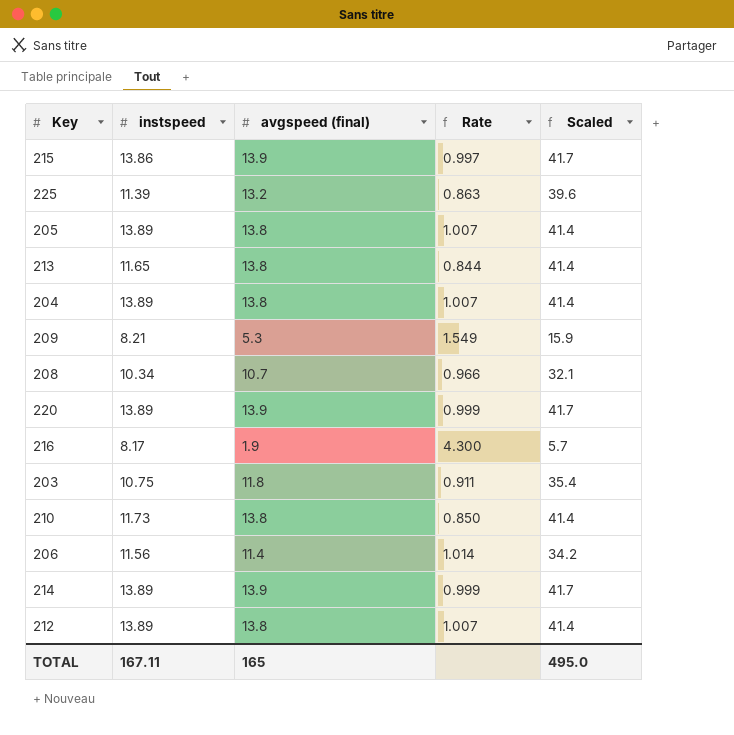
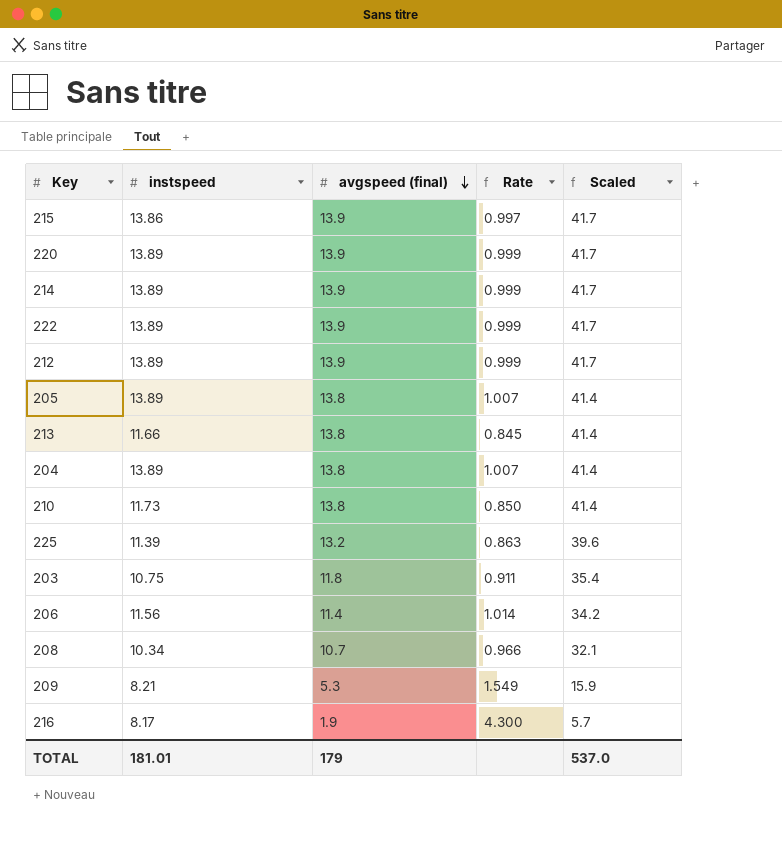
row order: none -> avgspeed (final) descending
row 222: none -> 13.89 | 13.9 | 0.999 | 41.7
212 | avgspeed (final): 13.8 -> 13.9
212 | Rate: 1.007 -> 0.999
212 | Scaled: 41.4 -> 41.7
213 | instspeed: 11.65 -> 11.66
213 | Rate: 0.844 -> 0.845
TOTAL | instspeed: 167.11 -> 181.01
TOTAL | avgspeed (final): 165 -> 179
TOTAL | Scaled: 495.0 -> 537.0

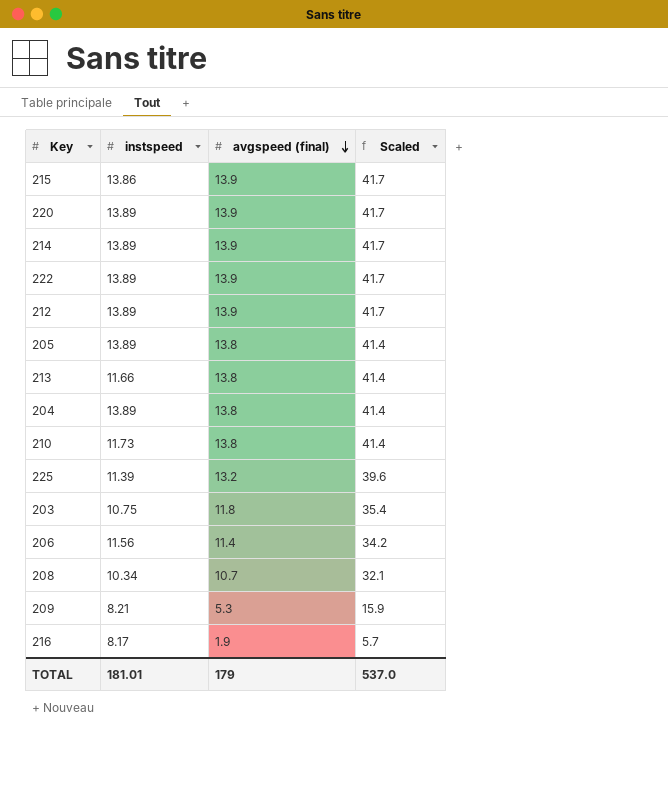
column Rate | formula: [instspeed] / [avgspeed (final)] -> none

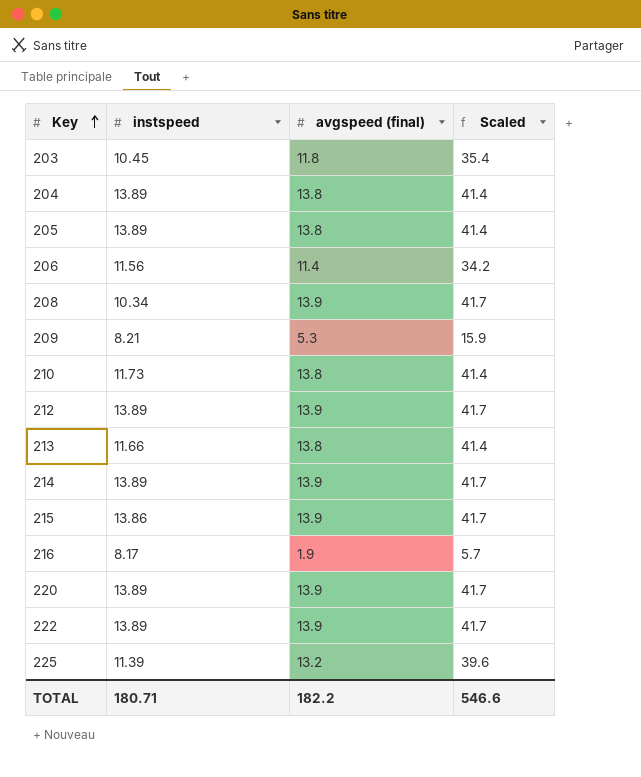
row order: avgspeed (final) descending -> Key ascending
203 | instspeed: 10.75 -> 10.45
208 | avgspeed (final): 10.7 -> 13.9
208 | Scaled: 32.1 -> 41.7
TOTAL | instspeed: 181.01 -> 180.71
TOTAL | avgspeed (final): 179 -> 182.2
TOTAL | Scaled: 537.0 -> 546.6

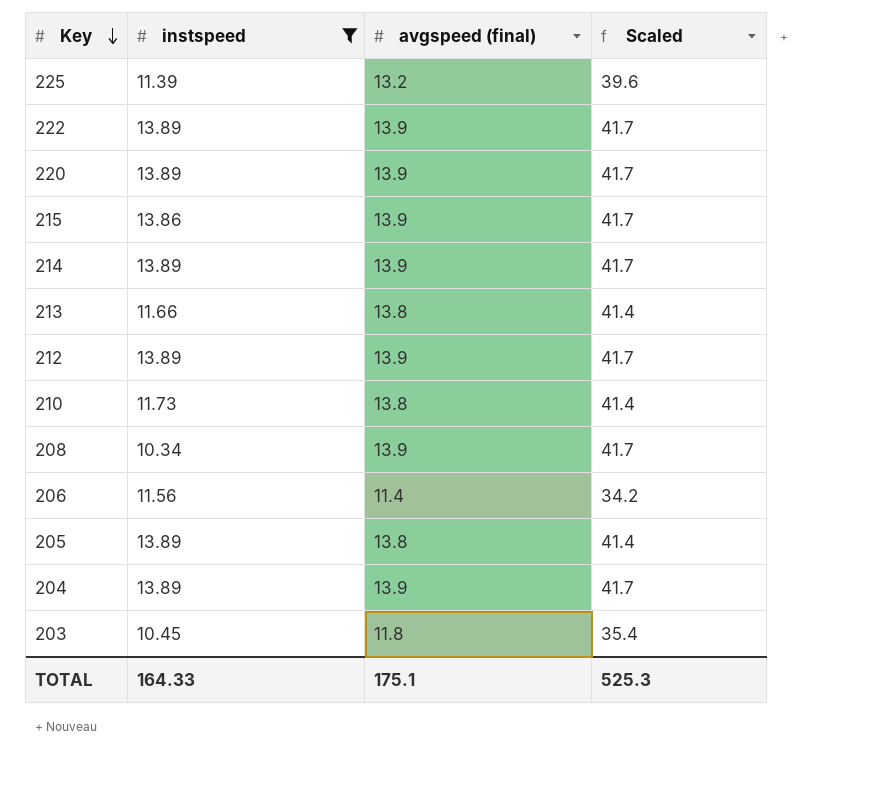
filter: none -> instspeed >= 10.34
row order: Key ascending -> Key descending
204 | avgspeed (final): 13.8 -> 13.9
204 | Scaled: 41.4 -> 41.7
TOTAL | instspeed: 180.71 -> 164.33
TOTAL | avgspeed (final): 182.2 -> 175.1
TOTAL | Scaled: 546.6 -> 525.3

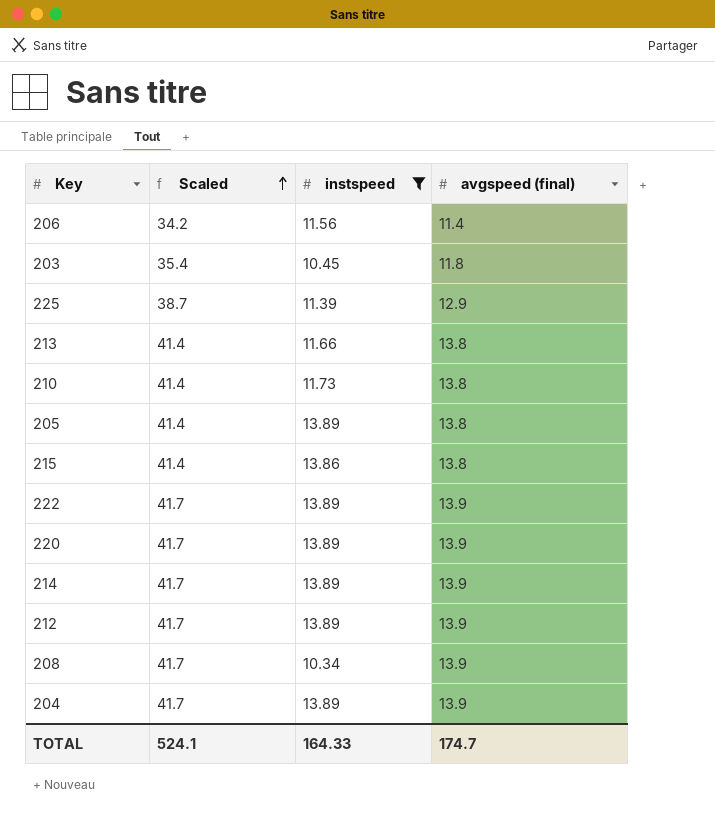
row order: Key descending -> Scaled ascending
column Scaled | position: 4 -> 2
225 | Scaled: 39.6 -> 38.7
225 | avgspeed (final): 13.2 -> 12.9
215 | Scaled: 41.7 -> 41.4
215 | avgspeed (final): 13.9 -> 13.8
TOTAL | Scaled: 525.3 -> 524.1
TOTAL | avgspeed (final): 175.1 -> 174.7

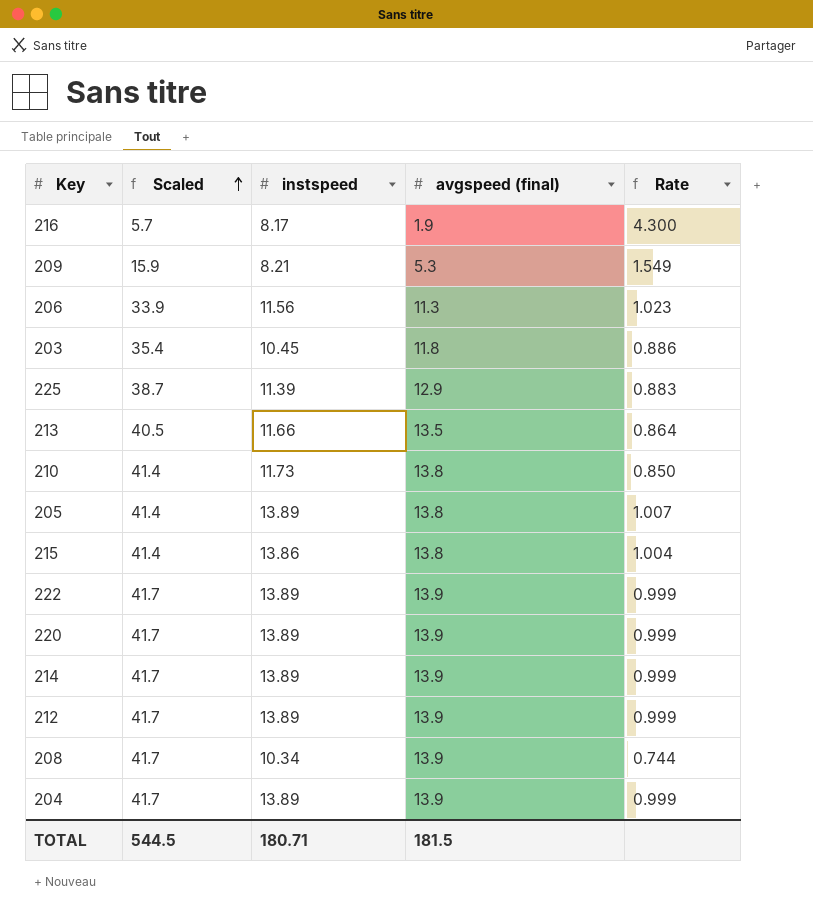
filter: instspeed >= 10.34 -> none
column Rate | formula: none -> [instspeed] / [avgspeed (final)]
206 | Scaled: 34.2 -> 33.9
206 | avgspeed (final): 11.4 -> 11.3
213 | Scaled: 41.4 -> 40.5
213 | avgspeed (final): 13.8 -> 13.5
TOTAL | Scaled: 524.1 -> 544.5
TOTAL | instspeed: 164.33 -> 180.71
TOTAL | avgspeed (final): 174.7 -> 181.5

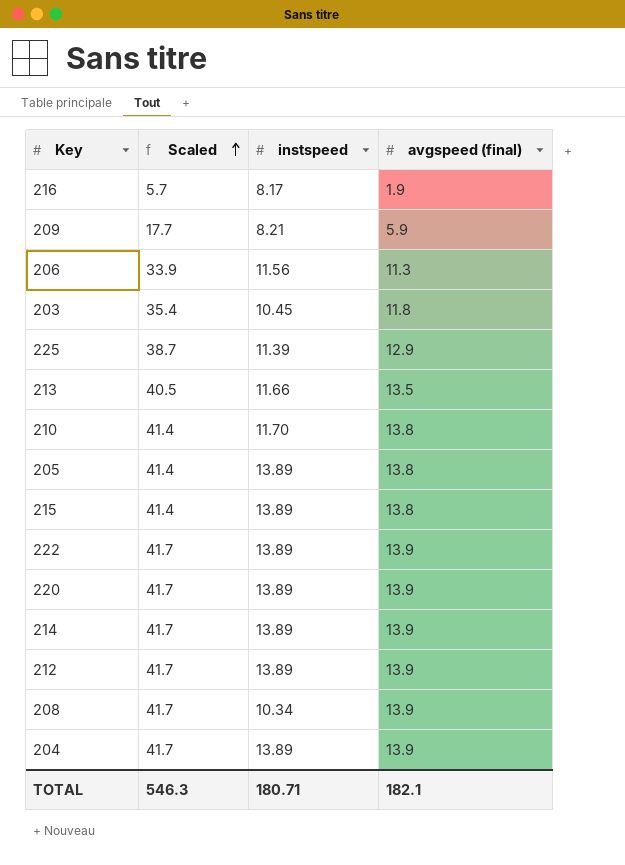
column Rate | formula: [instspeed] / [avgspeed (final)] -> none
209 | Scaled: 15.9 -> 17.7
209 | avgspeed (final): 5.3 -> 5.9
210 | instspeed: 11.73 -> 11.70
215 | instspeed: 13.86 -> 13.89
TOTAL | Scaled: 544.5 -> 546.3
TOTAL | avgspeed (final): 181.5 -> 182.1

